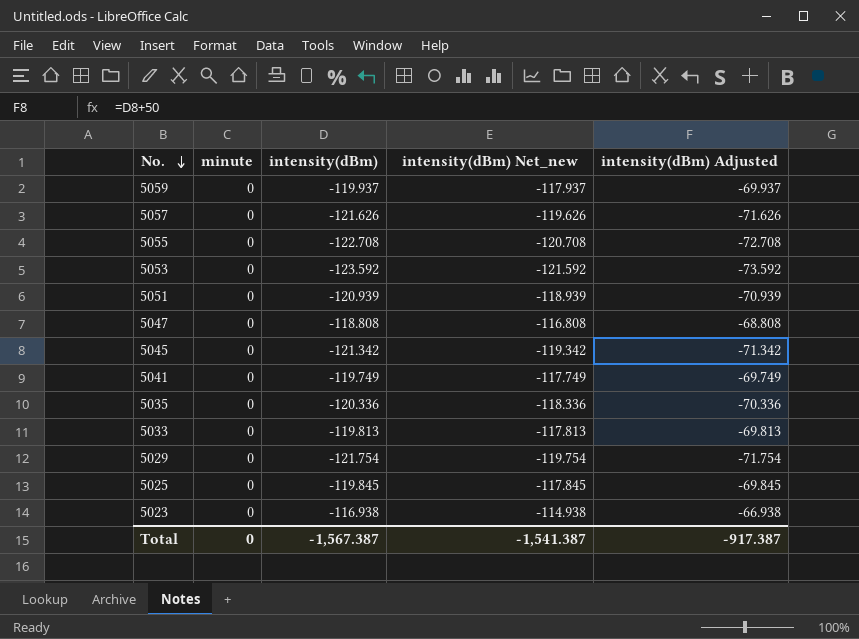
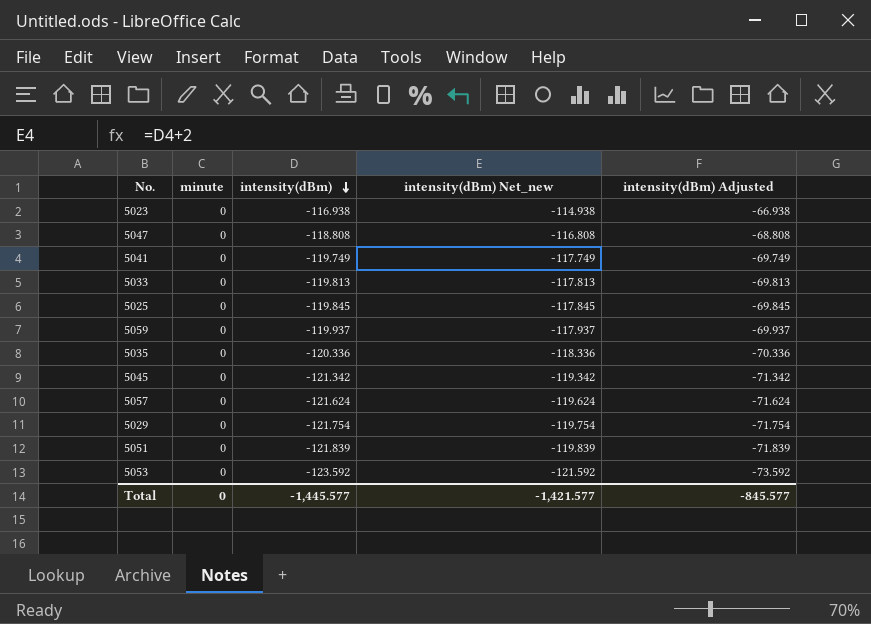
row order: No. descending -> intensity(dBm) descending
row 5055: 0 | -122.708 | -120.708 | -72.708 -> none
5057 | intensity(dBm): -121.626 -> -121.624
5057 | intensity(dBm) Net_new: -119.626 -> -119.624
5057 | intensity(dBm) Adjusted: -71.626 -> -71.624
5051 | intensity(dBm): -120.939 -> -121.839
5051 | intensity(dBm) Net_new: -118.939 -> -119.839
5051 | intensity(dBm) Adjusted: -70.939 -> -71.839
Total | intensity(dBm): -1,567.387 -> -1,445.577
Total | intensity(dBm) Net_new: -1,541.387 -> -1,421.577
Total | intensity(dBm) Adjusted: -917.387 -> -845.577

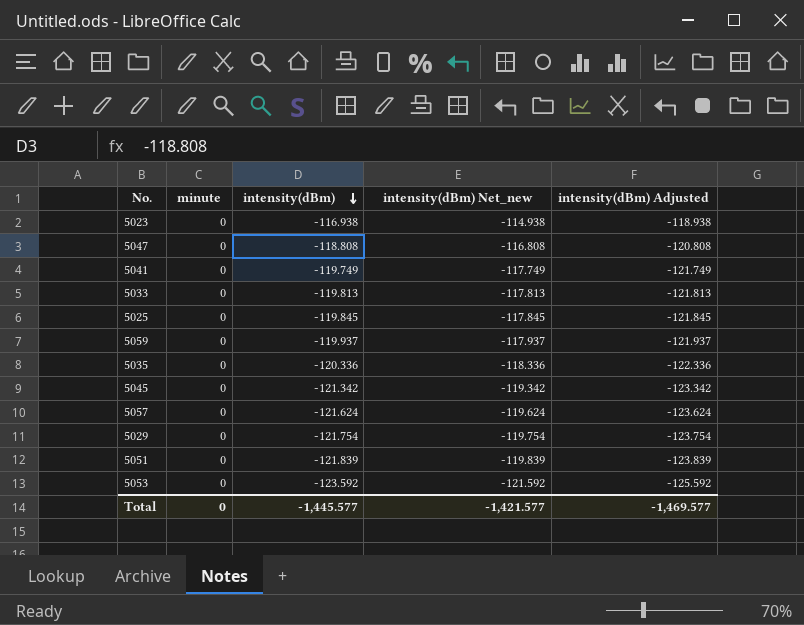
column intensity(dBm) Adjusted | formula: [intensity(dBm)] + 50 -> [intensity(dBm)] - 2
Total | intensity(dBm) Adjusted: -845.577 -> -1,469.577

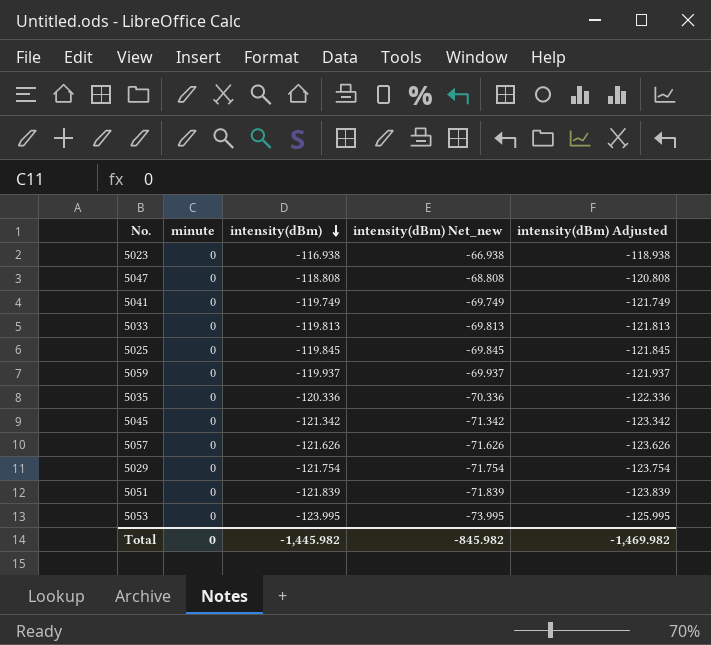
column intensity(dBm) Net_new | formula: [intensity(dBm)] + 2 -> [intensity(dBm)] + 50
5057 | intensity(dBm): -121.624 -> -121.626
5057 | intensity(dBm) Adjusted: -123.624 -> -123.626
5053 | intensity(dBm): -123.592 -> -123.995
5053 | intensity(dBm) Adjusted: -125.592 -> -125.995
Total | intensity(dBm): -1,445.577 -> -1,445.982
Total | intensity(dBm) Net_new: -1,421.577 -> -845.982
Total | intensity(dBm) Adjusted: -1,469.577 -> -1,469.982

